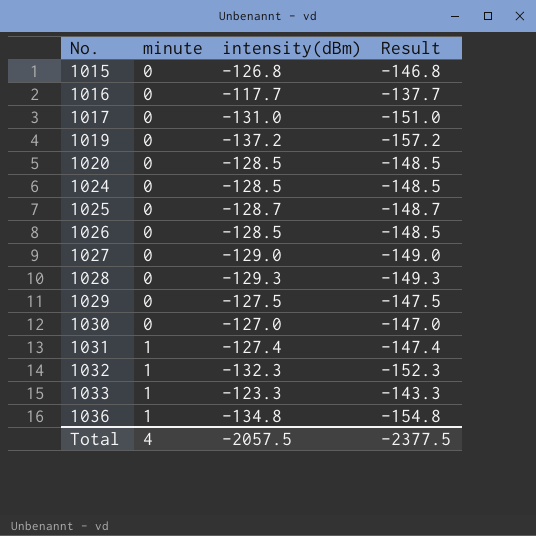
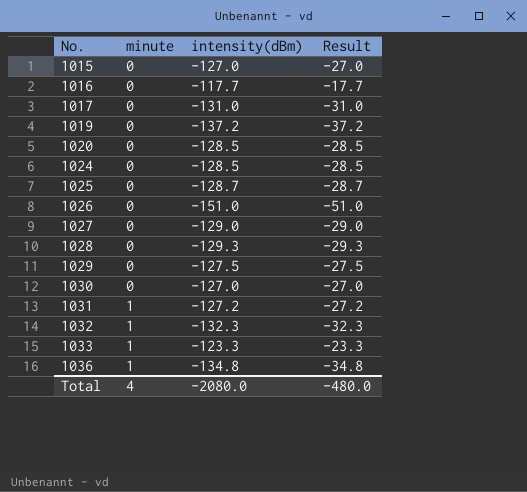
column Result | formula: [intensity(dBm)] - 20 -> [intensity(dBm)] + 100
1015 | intensity(dBm): -126.8 -> -127.0
1026 | intensity(dBm): -128.5 -> -151.0
1031 | intensity(dBm): -127.4 -> -127.2
Total | intensity(dBm): -2057.5 -> -2080.0
Total | Result: -2377.5 -> -480.0

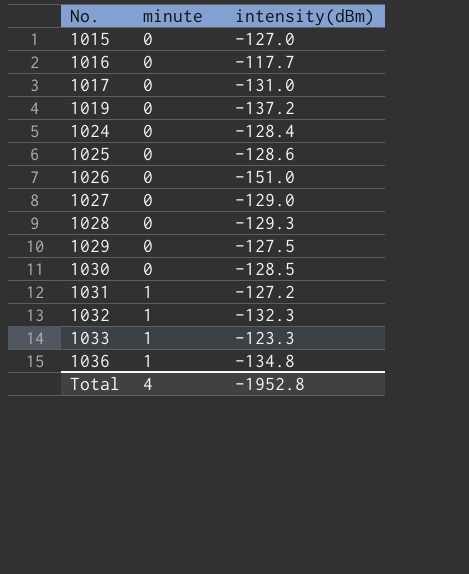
column Result | formula: [intensity(dBm)] + 100 -> none
row 1020: 0 | -128.5 | -28.5 -> none
1024 | intensity(dBm): -128.5 -> -128.4
1025 | intensity(dBm): -128.7 -> -128.6
1030 | intensity(dBm): -127.0 -> -128.5
Total | intensity(dBm): -2080.0 -> -1952.8

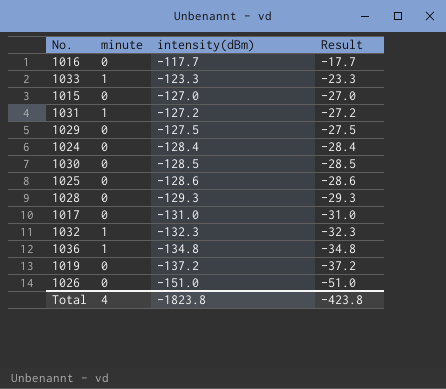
row order: No. ascending -> intensity(dBm) descending
column Result | formula: none -> [intensity(dBm)] + 100
row 1027: 0 | -129.0 -> none
Total | intensity(dBm): -1952.8 -> -1823.8

